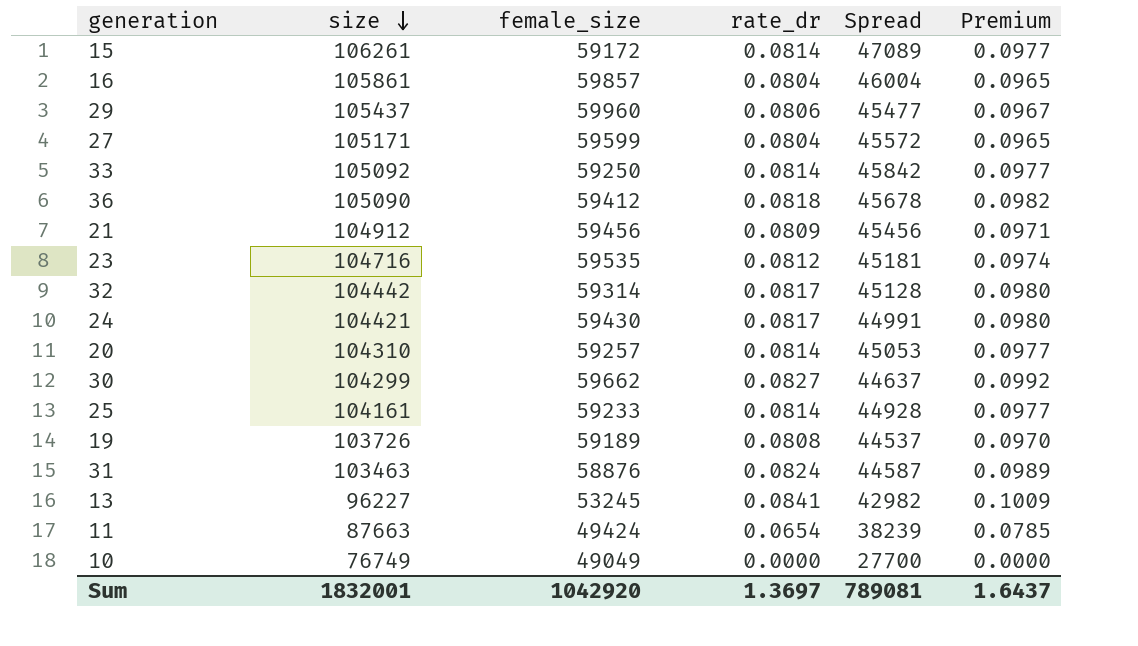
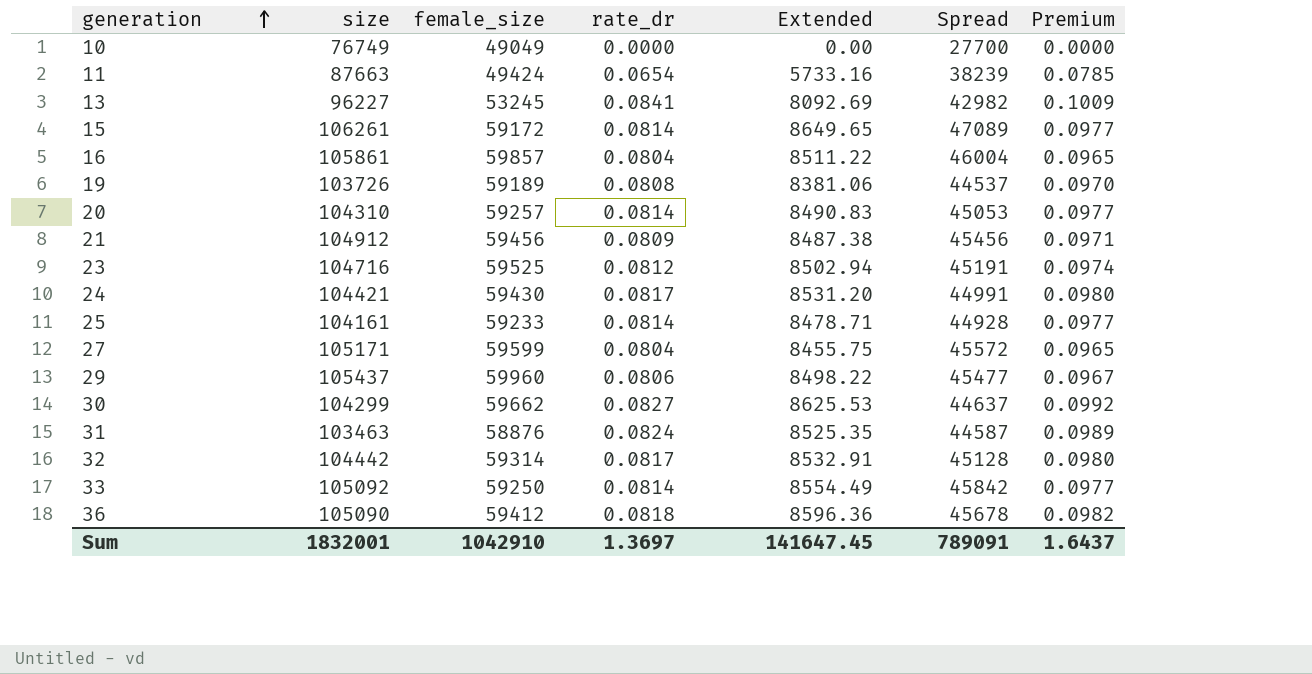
row order: size descending -> generation ascending
column Extended | formula: none -> [size] * [rate_dr]
23 | female_size: 59535 -> 59525
23 | Spread: 45181 -> 45191
Sum | female_size: 1042920 -> 1042910
Sum | Spread: 789081 -> 789091

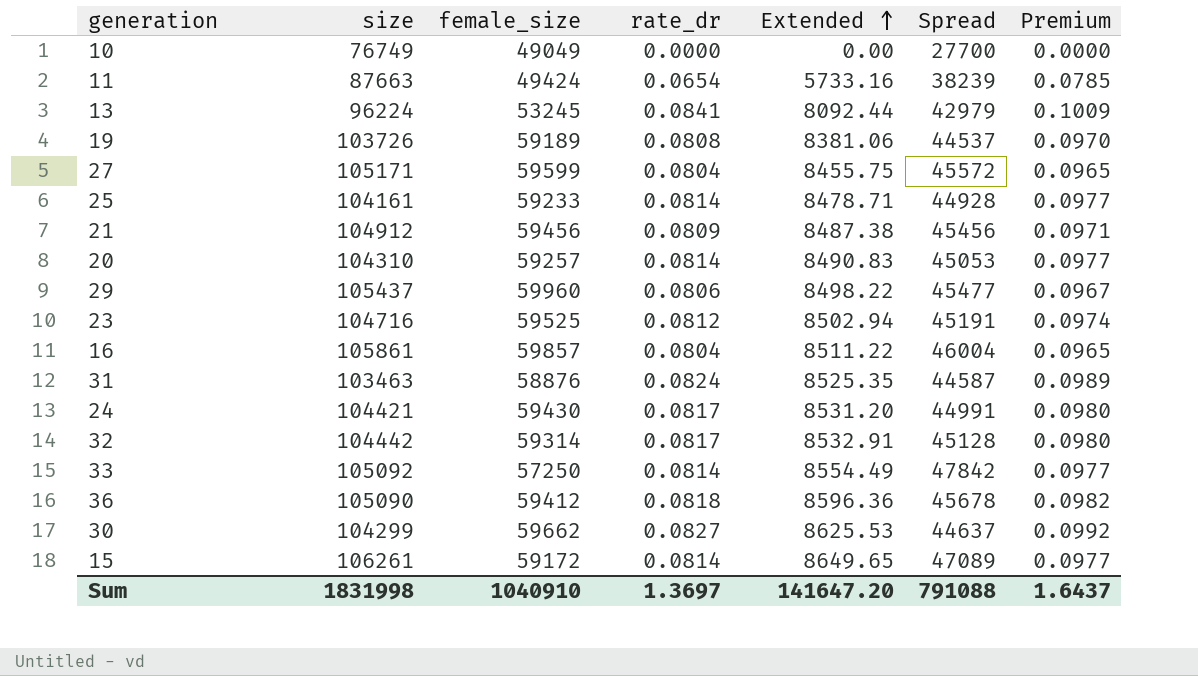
row order: generation ascending -> Extended ascending
13 | size: 96227 -> 96224
13 | Extended: 8092.69 -> 8092.44
13 | Spread: 42982 -> 42979
33 | female_size: 59250 -> 57250
33 | Spread: 45842 -> 47842
Sum | size: 1832001 -> 1831998
Sum | female_size: 1042910 -> 1040910
Sum | Extended: 141647.45 -> 141647.20
Sum | Spread: 789091 -> 791088

